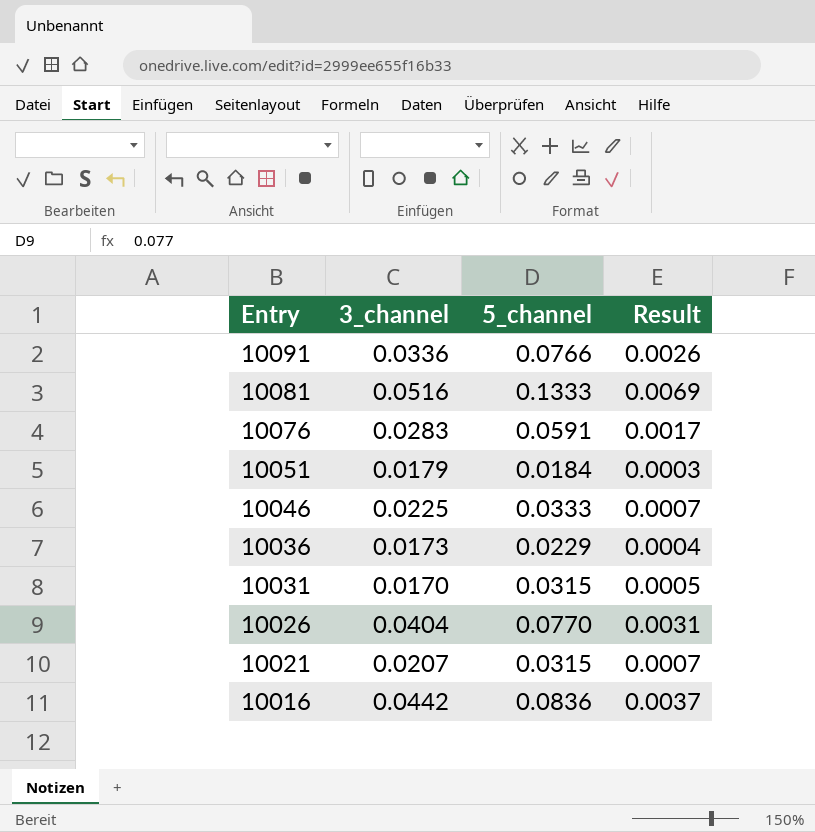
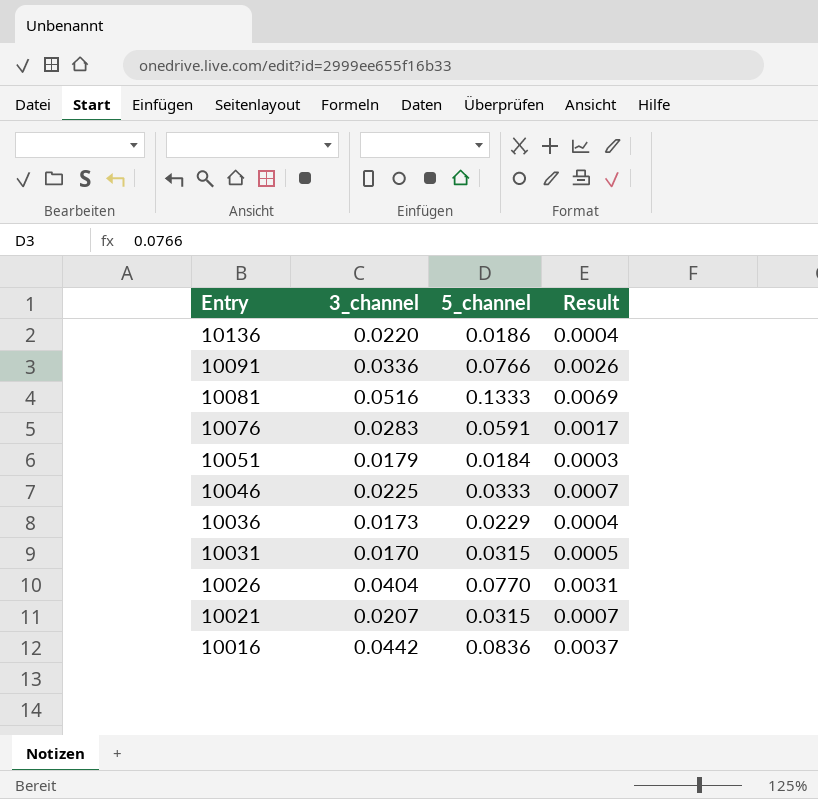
row 10136: none -> 0.0220 | 0.0186 | 0.0004

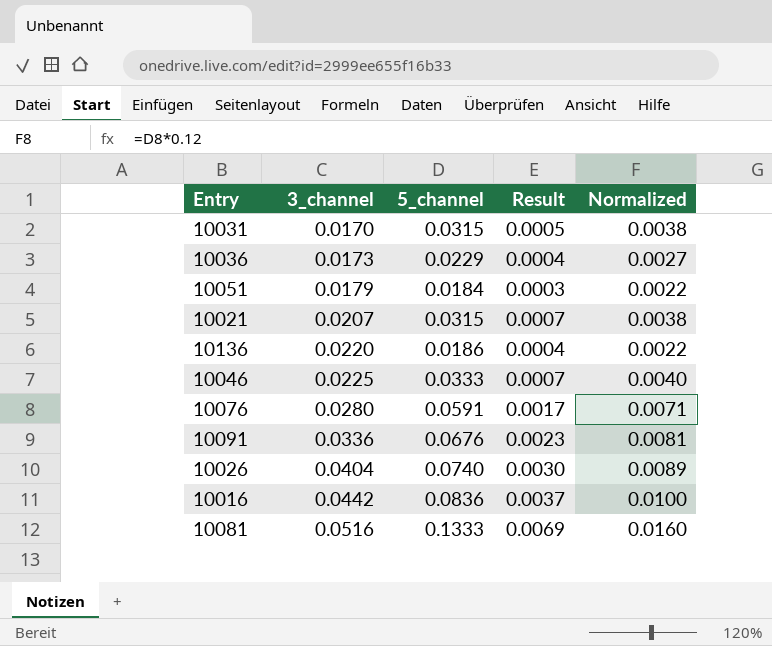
row order: Entry descending -> 3_channel ascending
column Normalized | formula: none -> [5_channel] * 0.12
10076 | 3_channel: 0.0283 -> 0.0280
10091 | 5_channel: 0.0766 -> 0.0676
10091 | Result: 0.0026 -> 0.0023
10026 | 5_channel: 0.0770 -> 0.0740
10026 | Result: 0.0031 -> 0.0030

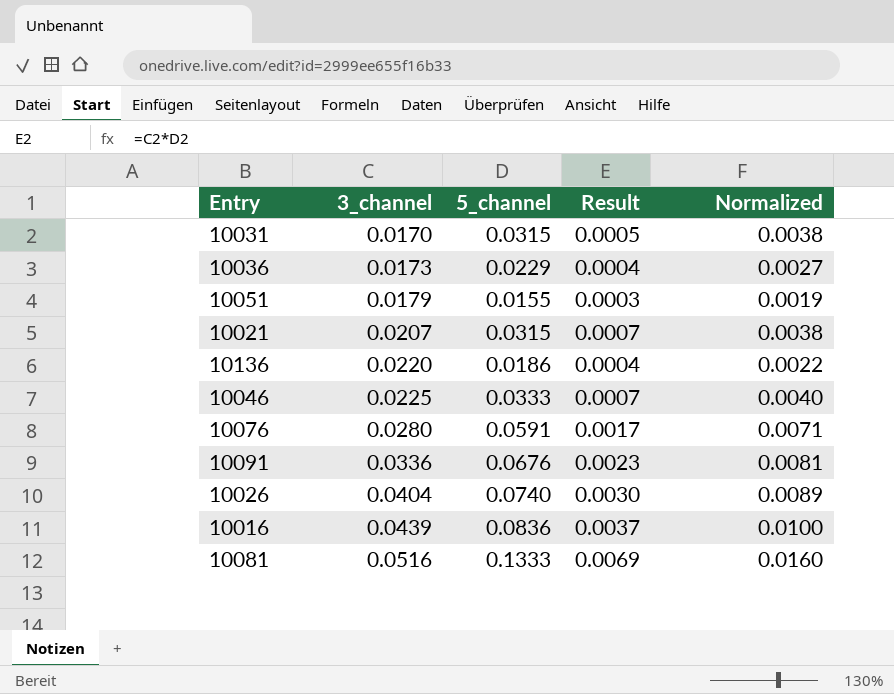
10051 | 5_channel: 0.0184 -> 0.0155
10051 | Normalized: 0.0022 -> 0.0019
10016 | 3_channel: 0.0442 -> 0.0439

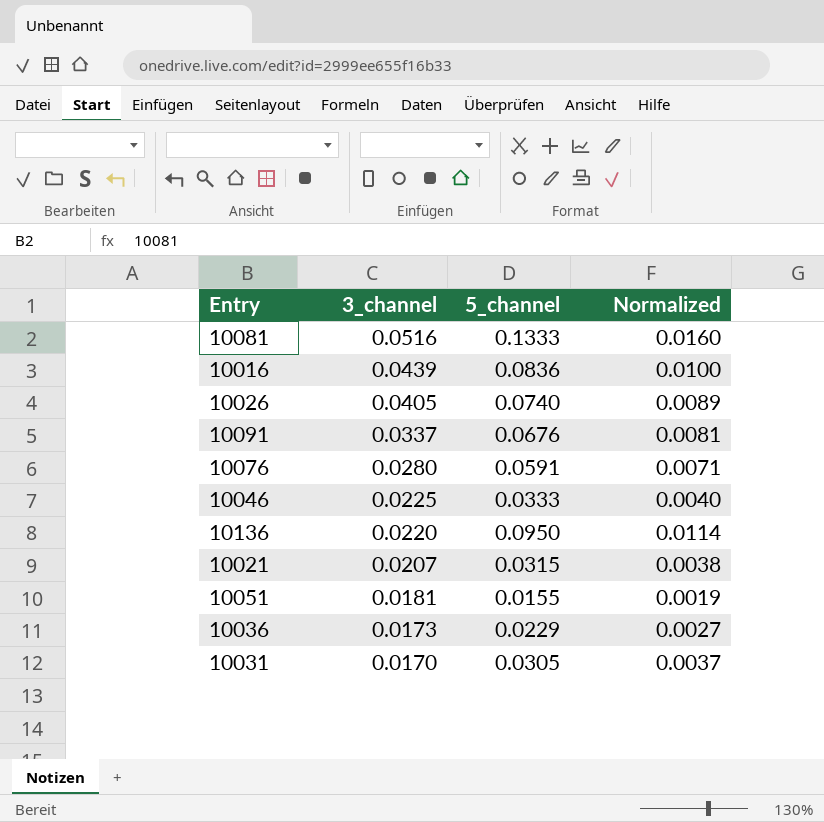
row order: 3_channel ascending -> 3_channel descending
column Result | formula: [3_channel] * [5_channel] -> none
10026 | 3_channel: 0.0404 -> 0.0405
10091 | 3_channel: 0.0336 -> 0.0337
10136 | 5_channel: 0.0186 -> 0.0950
10136 | Normalized: 0.0022 -> 0.0114
10051 | 3_channel: 0.0179 -> 0.0181
10031 | 5_channel: 0.0315 -> 0.0305
10031 | Normalized: 0.0038 -> 0.0037

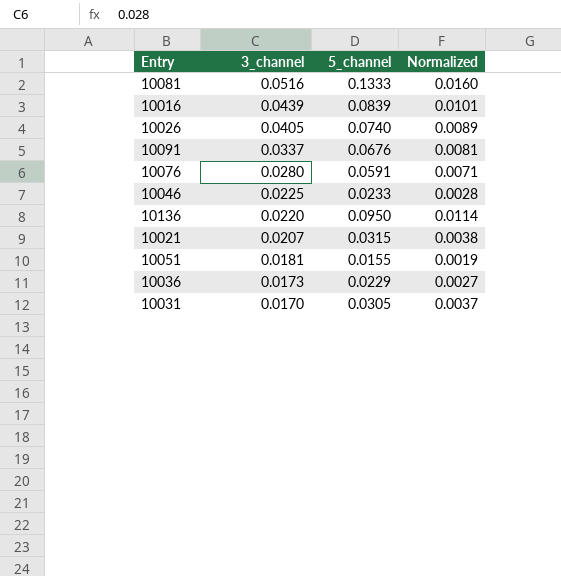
10016 | 5_channel: 0.0836 -> 0.0839
10016 | Normalized: 0.0100 -> 0.0101
10046 | 5_channel: 0.0333 -> 0.0233
10046 | Normalized: 0.0040 -> 0.0028

